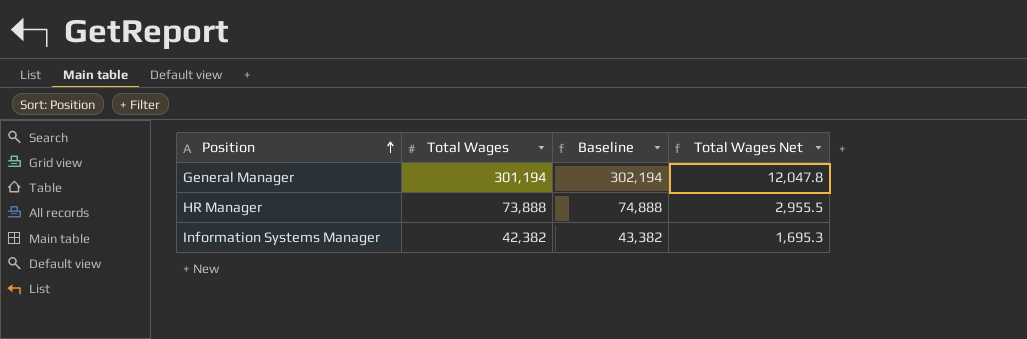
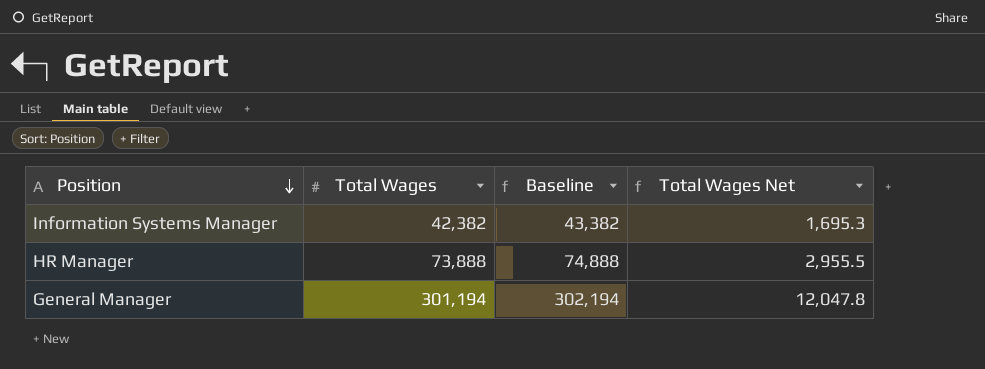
row order: Position ascending -> Position descending

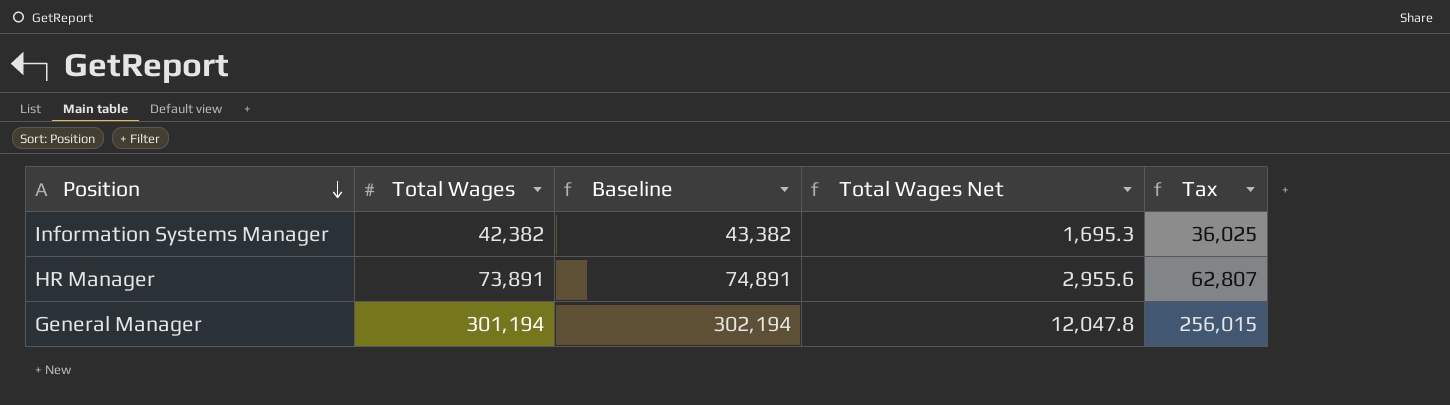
column Tax | formula: none -> [Total Wages] * 0.85
HR Manager | Total Wages: 73,888 -> 73,891
HR Manager | Baseline: 74,888 -> 74,891
HR Manager | Total Wages Net: 2,955.5 -> 2,955.6

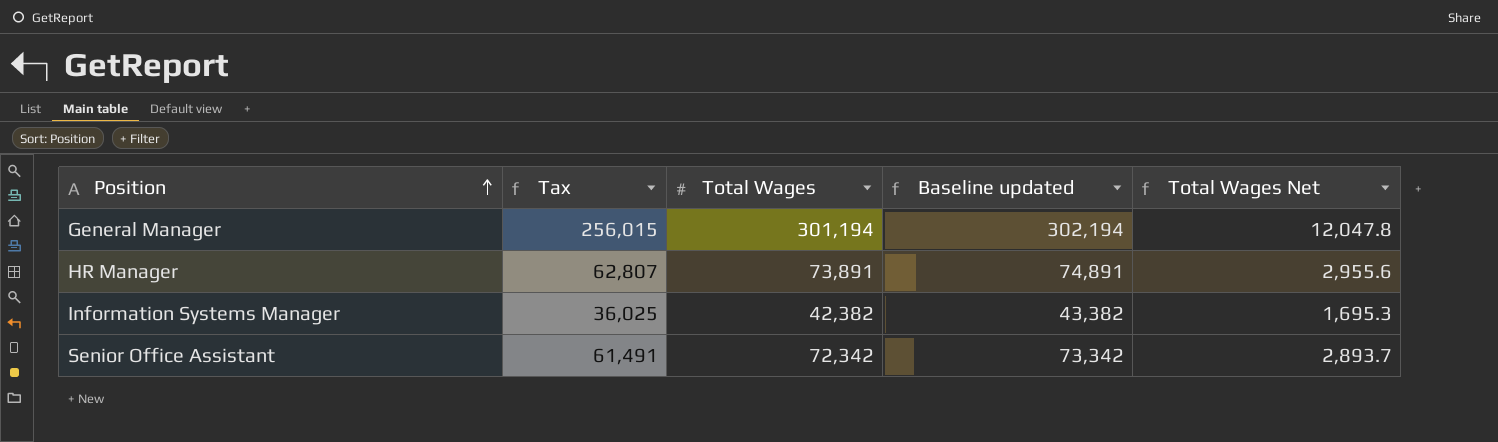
row order: Position descending -> Position ascending
column Tax | position: 5 -> 2
column name: Baseline -> Baseline updated
row Senior Office Assistant: none -> 61,491 | 72,342 | 73,342 | 2,893.7

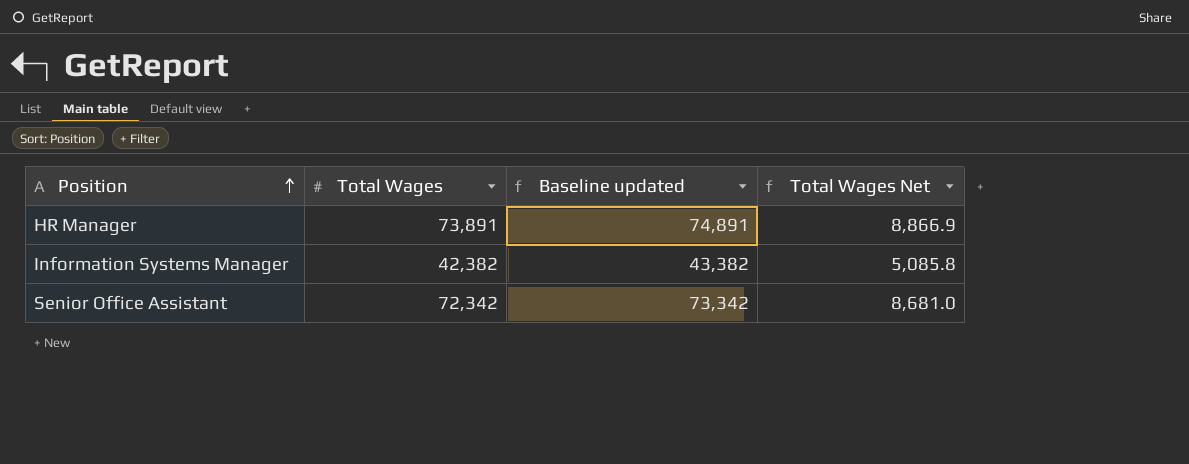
column Tax | formula: [Total Wages] * 0.85 -> none
column Total Wages Net | formula: [Total Wages] * 0.04 -> [Total Wages] * 0.12
row General Manager: 256,015 | 301,194 | 302,194 | 12,047.8 -> none

